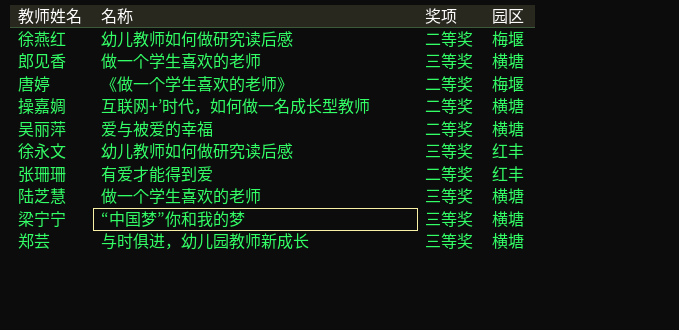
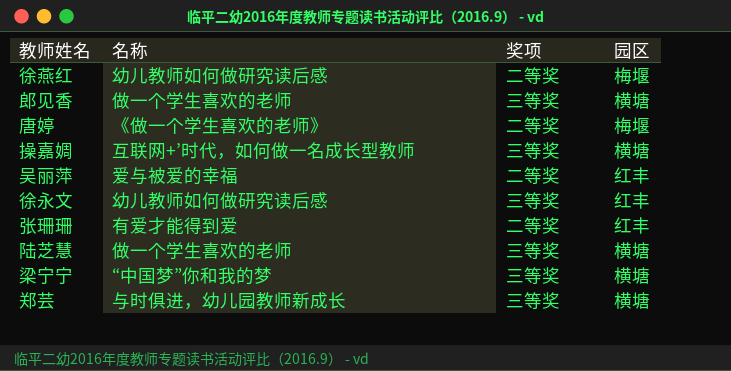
操嘉婤 | 奖项: 二等奖 -> 三等奖
吴丽萍 | 园区: 横塘 -> 红丰

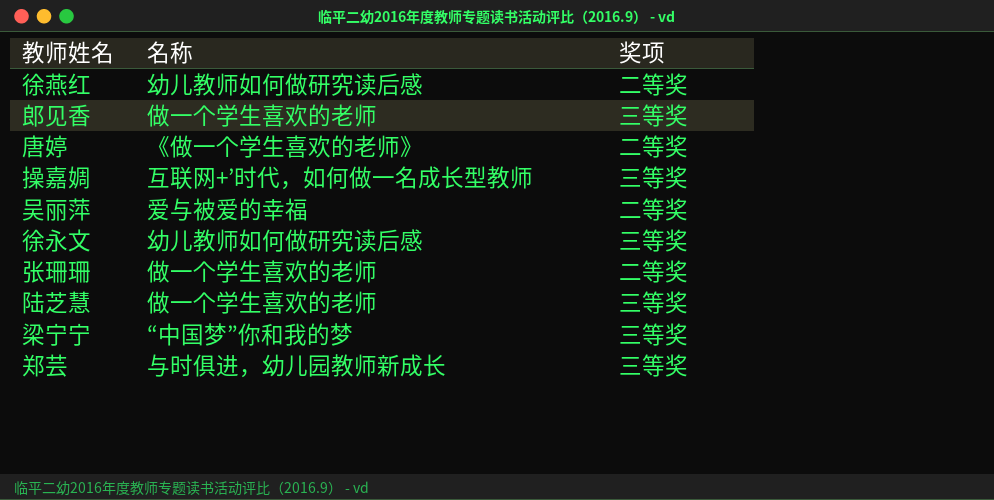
column 园区 | position: 4 -> none
张珊珊 | 名称: 有爱才能得到爱 -> 做一个学生喜欢的老师

